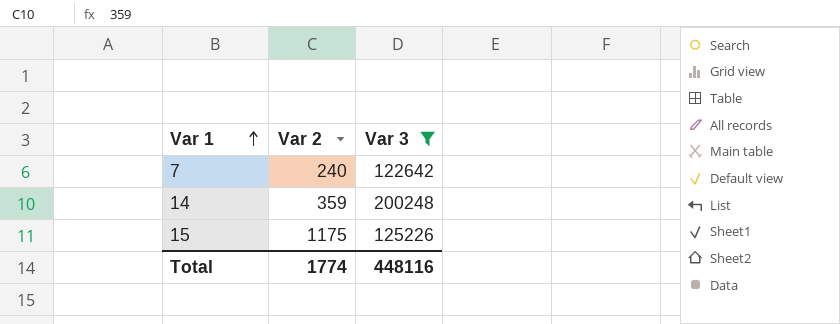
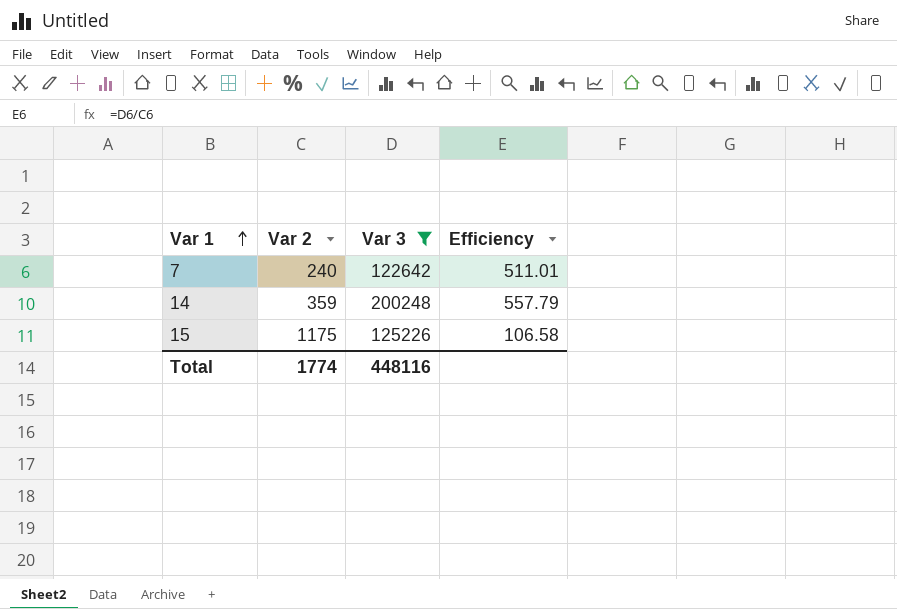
column Efficiency | formula: none -> [Var 3] / [Var 2]

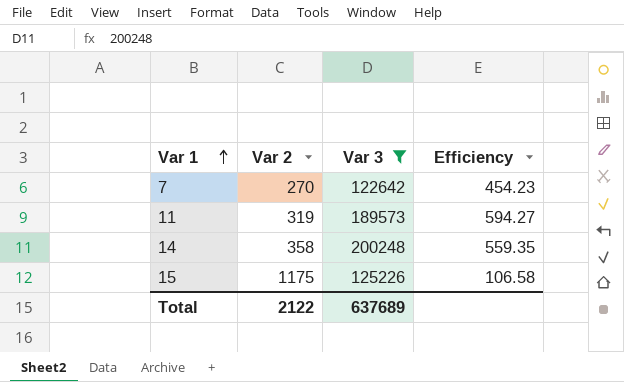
7 | Var 2: 240 -> 270
7 | Efficiency: 511.01 -> 454.23
row 11: none -> 319 | 189573 | 594.27
14 | Var 2: 359 -> 358
14 | Efficiency: 557.79 -> 559.35
Total | Var 2: 1774 -> 2122
Total | Var 3: 448116 -> 637689

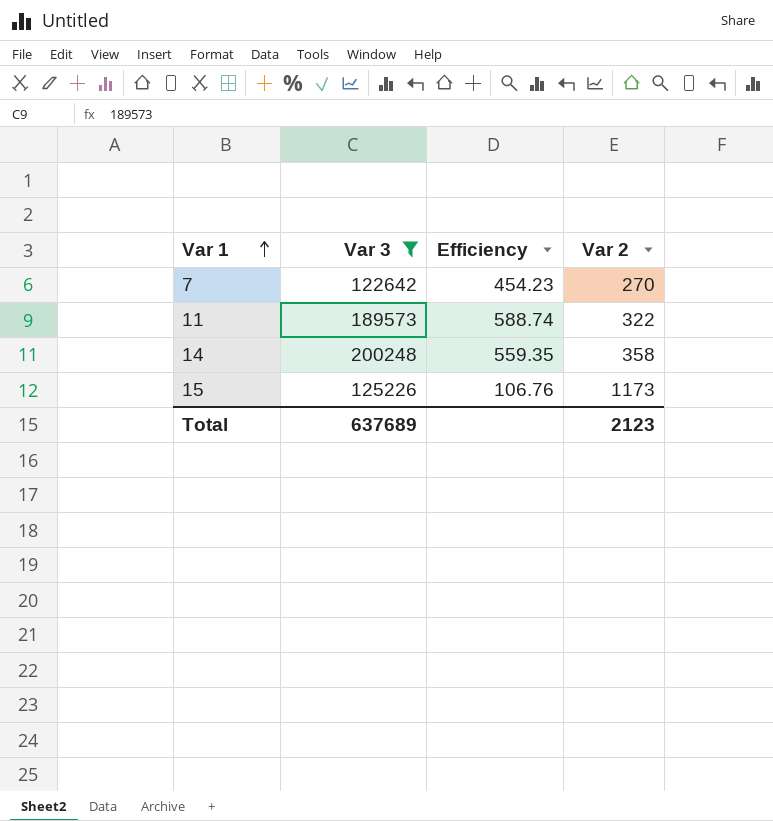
column Var 2 | position: 2 -> 4
11 | Efficiency: 594.27 -> 588.74
11 | Var 2: 319 -> 322
15 | Efficiency: 106.58 -> 106.76
15 | Var 2: 1175 -> 1173
Total | Var 2: 2122 -> 2123

